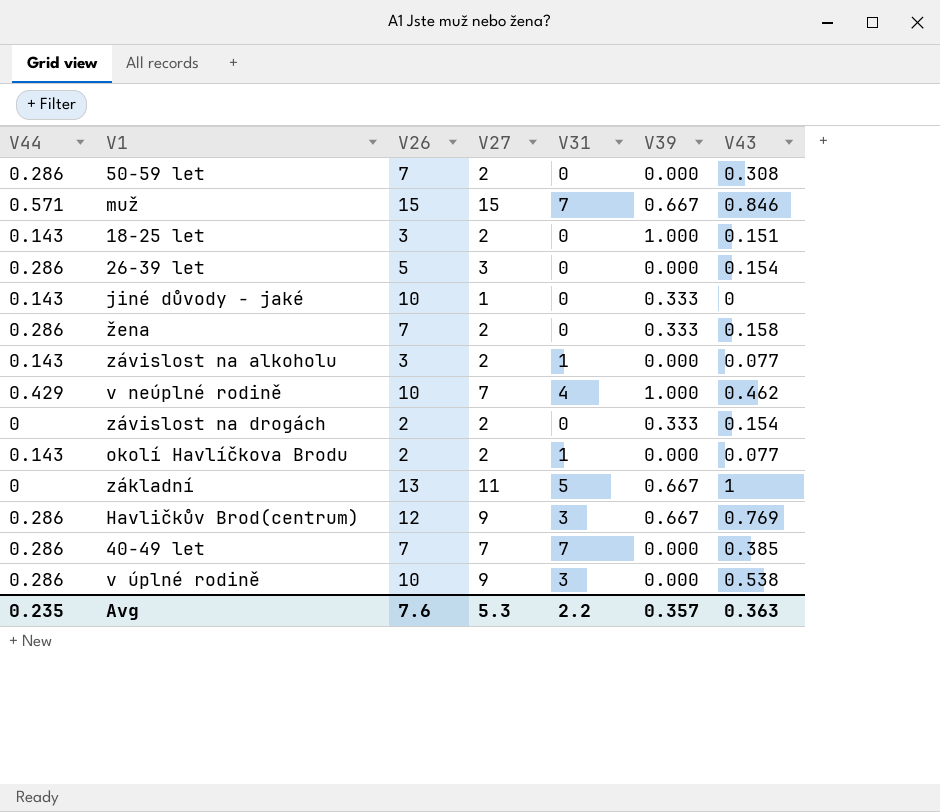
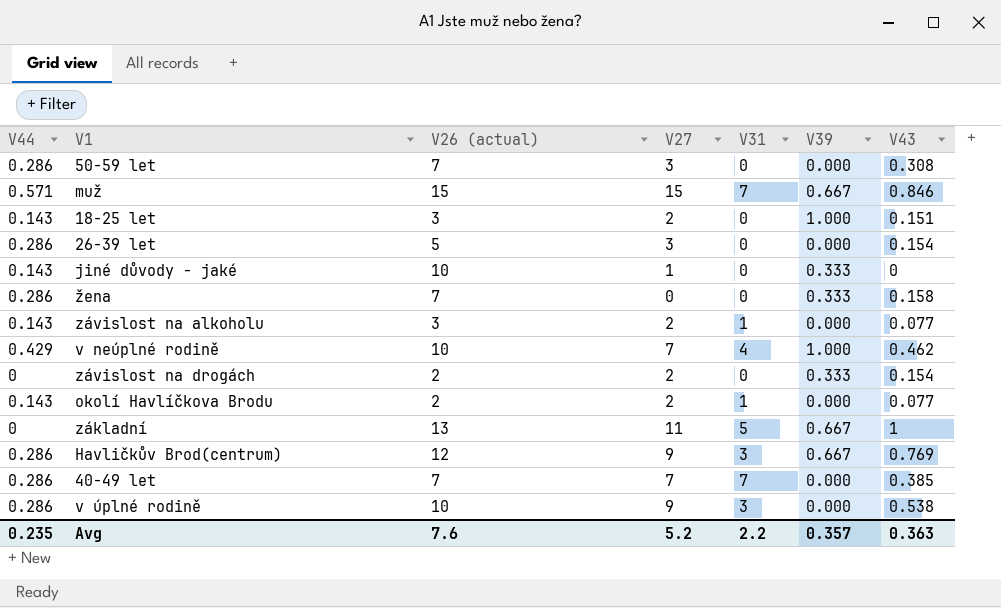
column name: V26 -> V26 (actual)
50-59 let | V27: 2 -> 3
žena | V27: 2 -> 0
Avg | V27: 5.3 -> 5.2

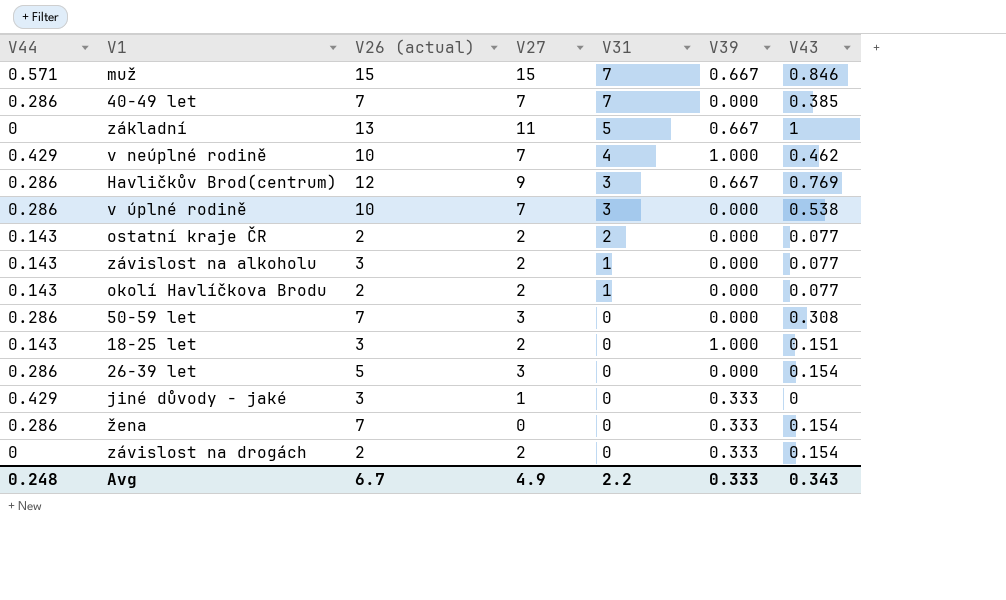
row order: none -> V31 descending
v úplné rodině | V27: 9 -> 7
row ostatní kraje ČR: none -> 0.143 | 2 | 2 | 2 | 0.000 | 0.077
jiné důvody - jaké | V44: 0.143 -> 0.429
jiné důvody - jaké | V26 (actual): 10 -> 3
žena | V43: 0.158 -> 0.154
Avg | V44: 0.235 -> 0.248
Avg | V26 (actual): 7.6 -> 6.7
Avg | V27: 5.2 -> 4.9
Avg | V39: 0.357 -> 0.333
Avg | V43: 0.363 -> 0.343

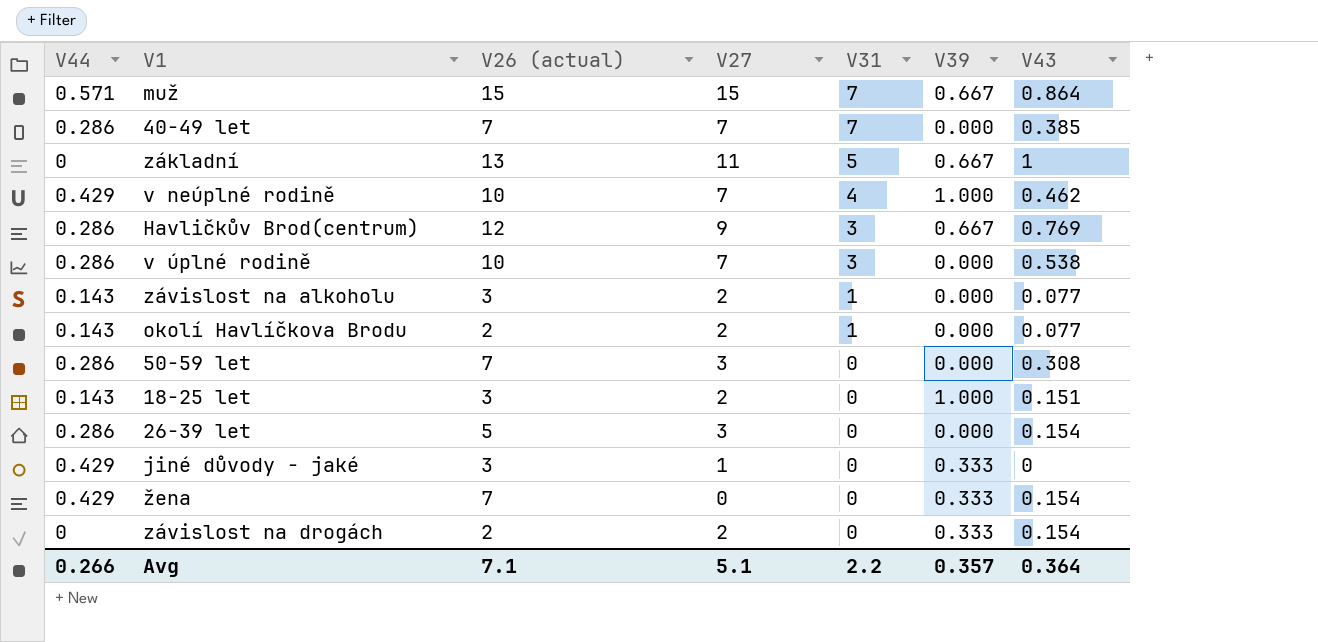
row ostatní kraje ČR: 0.143 | 2 | 2 | 2 | 0.000 | 0.077 -> none
muž | V43: 0.846 -> 0.864
žena | V44: 0.286 -> 0.429
Avg | V44: 0.248 -> 0.266
Avg | V26 (actual): 6.7 -> 7.1
Avg | V27: 4.9 -> 5.1
Avg | V39: 0.333 -> 0.357
Avg | V43: 0.343 -> 0.364

